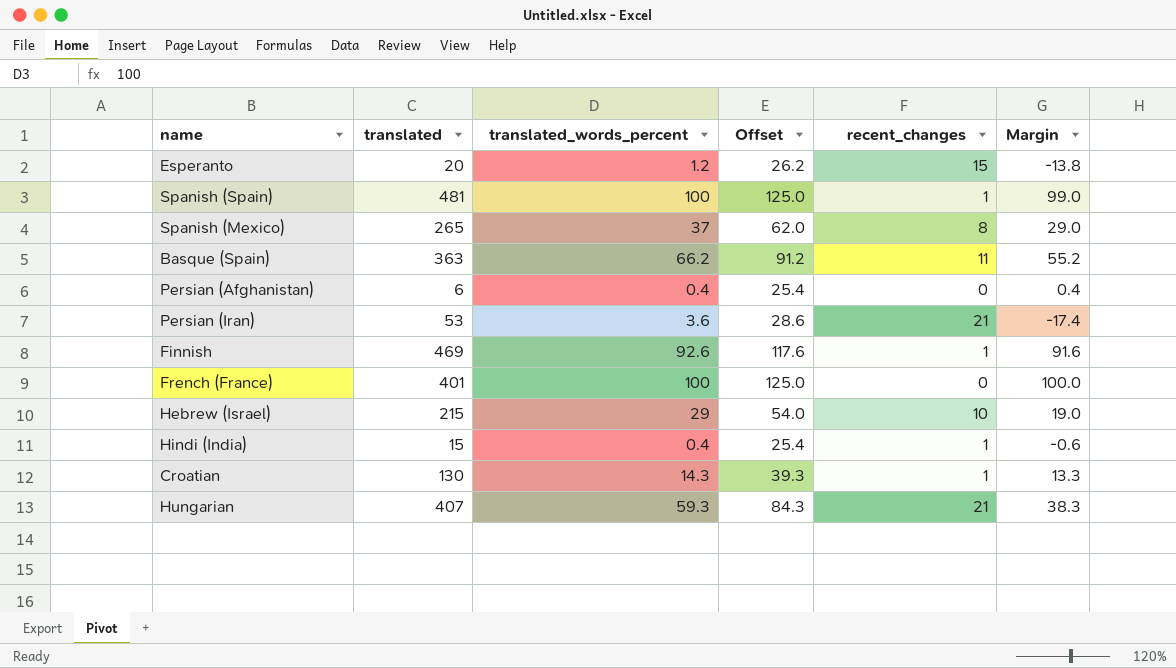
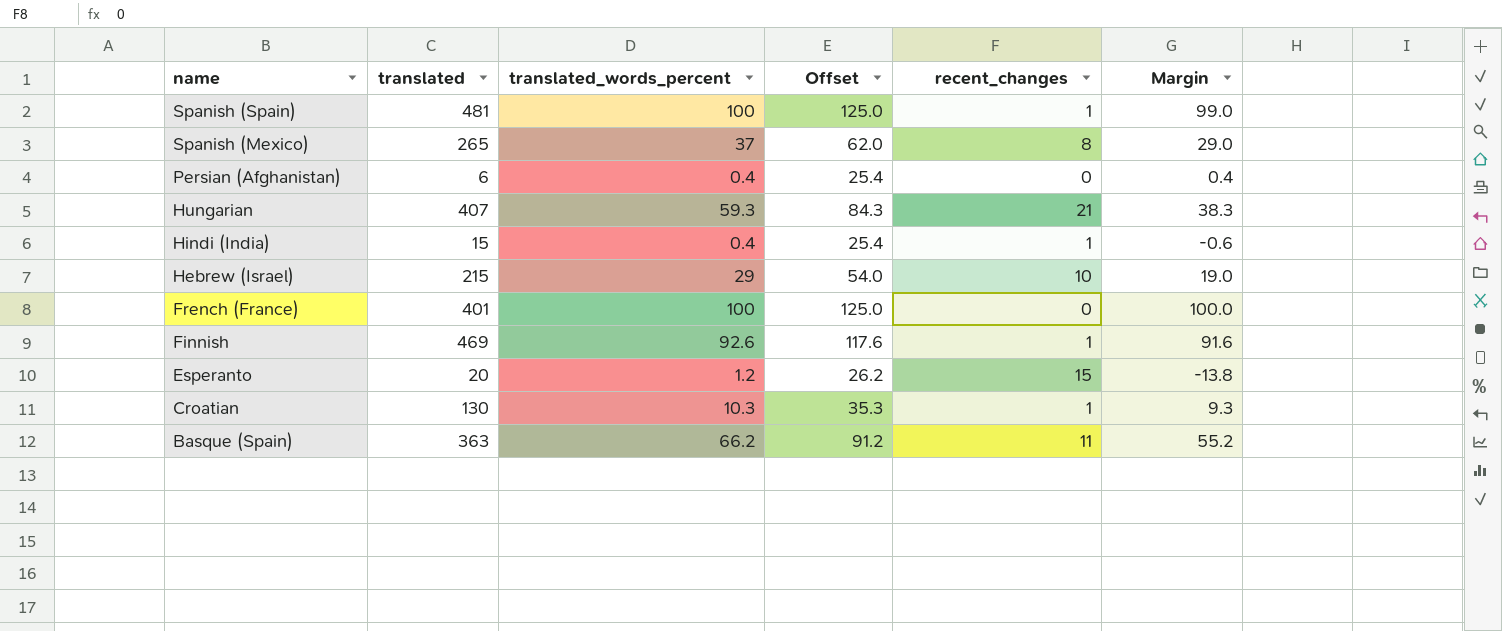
row order: none -> name descending
row Persian (Iran): 53 | 3.6 | 28.6 | 21 | -17.4 -> none
Croatian | translated_words_percent: 14.3 -> 10.3
Croatian | Offset: 39.3 -> 35.3
Croatian | Margin: 13.3 -> 9.3

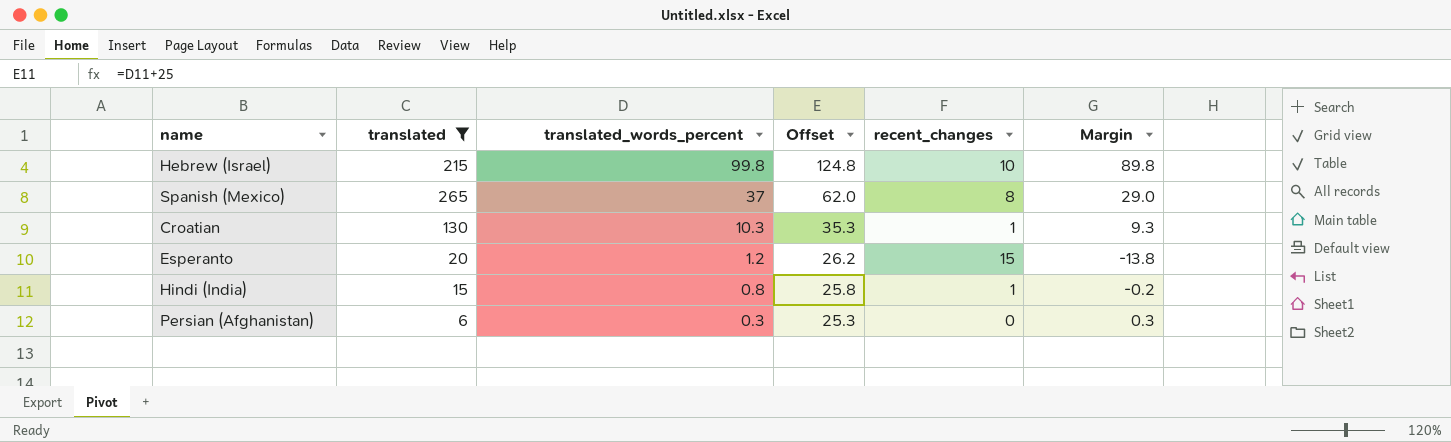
filter: none -> translated <= 265
row order: name descending -> translated_words_percent descending
Hebrew (Israel) | translated_words_percent: 29 -> 99.8
Hebrew (Israel) | Offset: 54.0 -> 124.8
Hebrew (Israel) | Margin: 19.0 -> 89.8
Hindi (India) | translated_words_percent: 0.4 -> 0.8
Hindi (India) | Offset: 25.4 -> 25.8
Hindi (India) | Margin: -0.6 -> -0.2
Persian (Afghanistan) | translated_words_percent: 0.4 -> 0.3
Persian (Afghanistan) | Offset: 25.4 -> 25.3
Persian (Afghanistan) | Margin: 0.4 -> 0.3

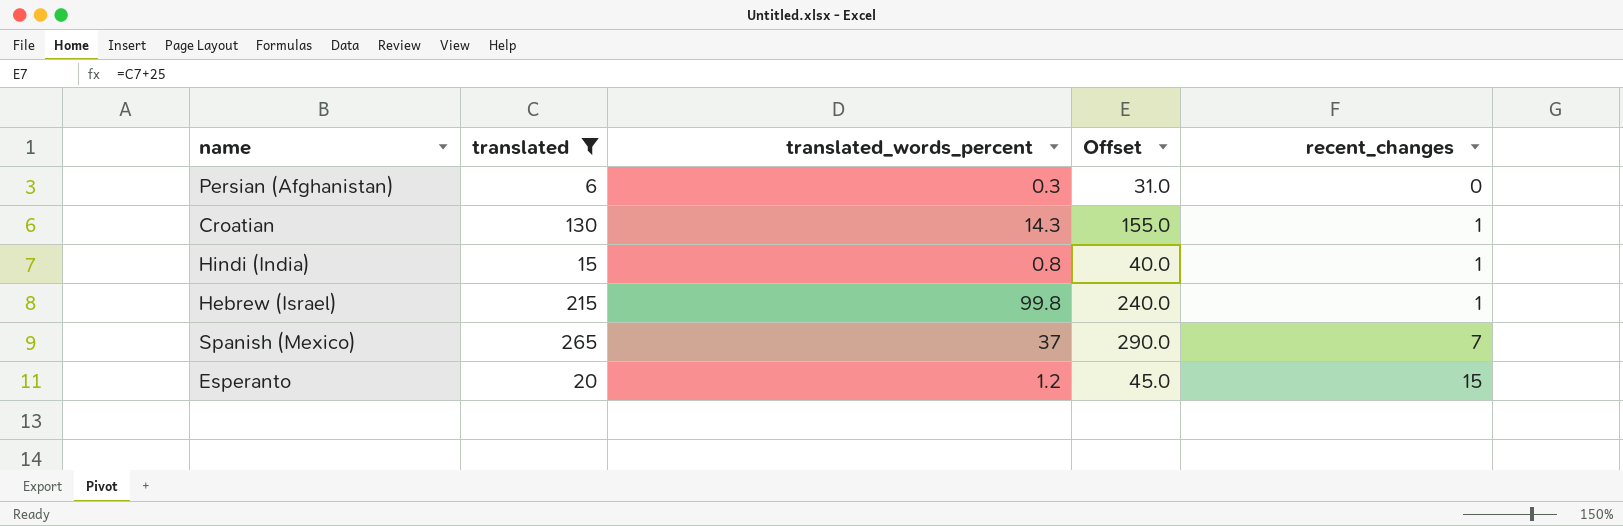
row order: translated_words_percent descending -> recent_changes ascending
column Margin | formula: [translated_words_percent] - [recent_changes] -> none
column Offset | formula: [translated_words_percent] + 25 -> [translated] + 25
Croatian | translated_words_percent: 10.3 -> 14.3
Hebrew (Israel) | recent_changes: 10 -> 1
Spanish (Mexico) | recent_changes: 8 -> 7

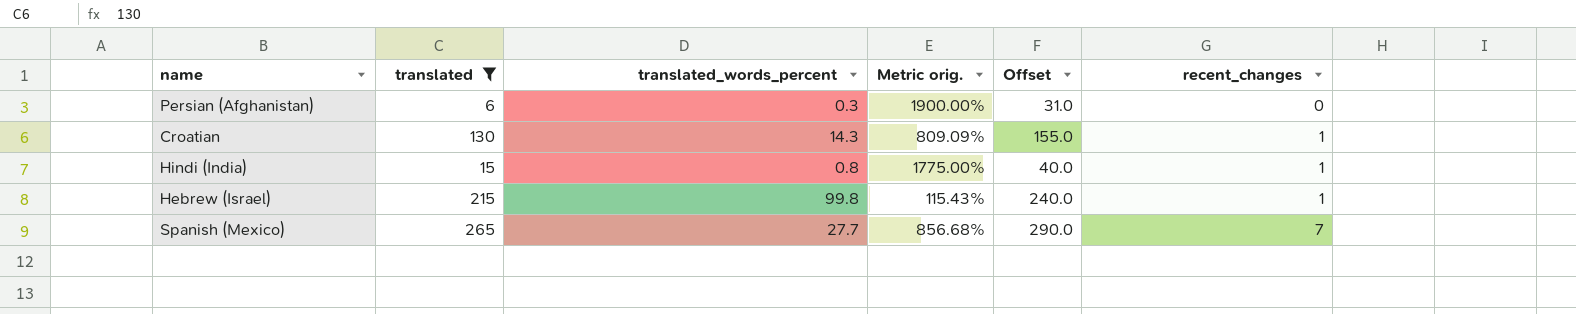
column Metric orig. | formula: none -> ([translated] - [translated_words_percent]) / [translated_words_percent]
row Esperanto: 20 | 1.2 | 45.0 | 15 -> none
Spanish (Mexico) | translated_words_percent: 37 -> 27.7

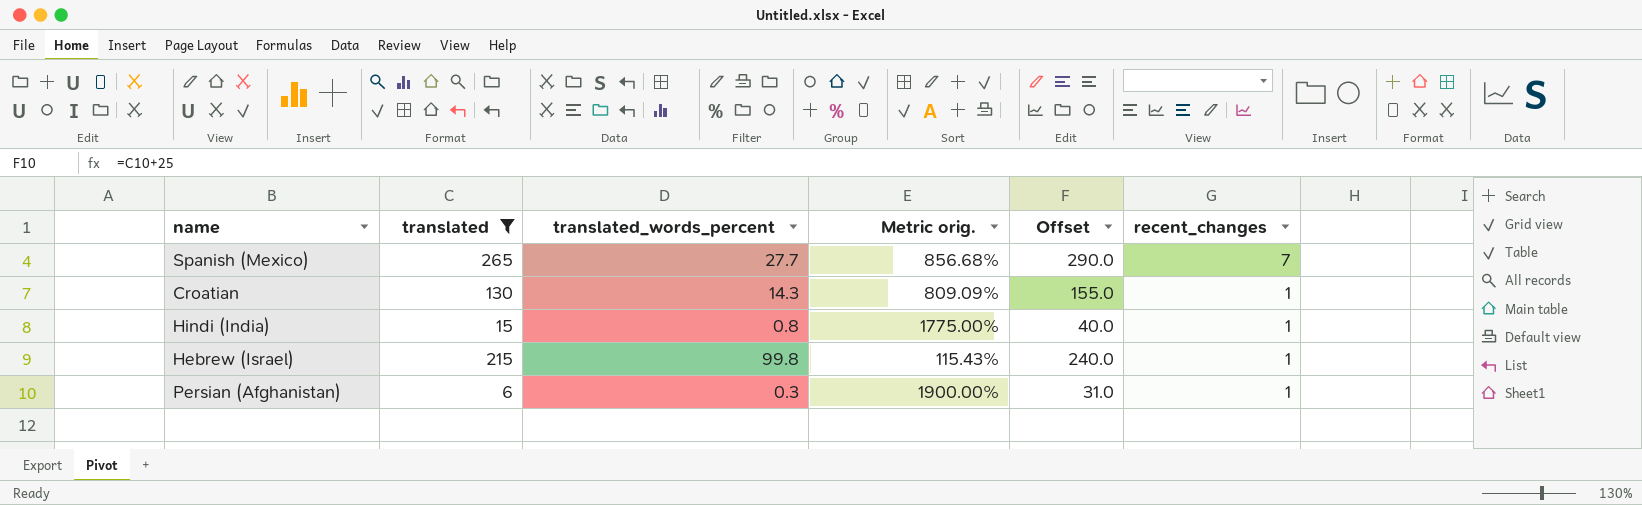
row order: recent_changes ascending -> recent_changes descending
Persian (Afghanistan) | recent_changes: 0 -> 1

